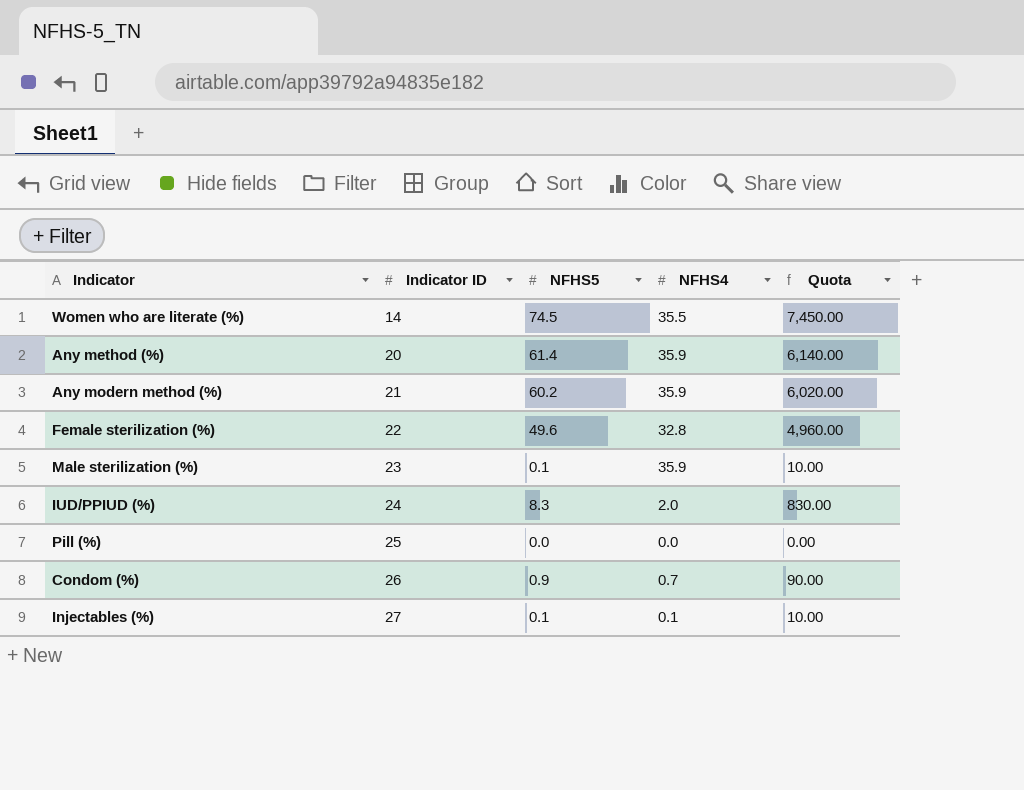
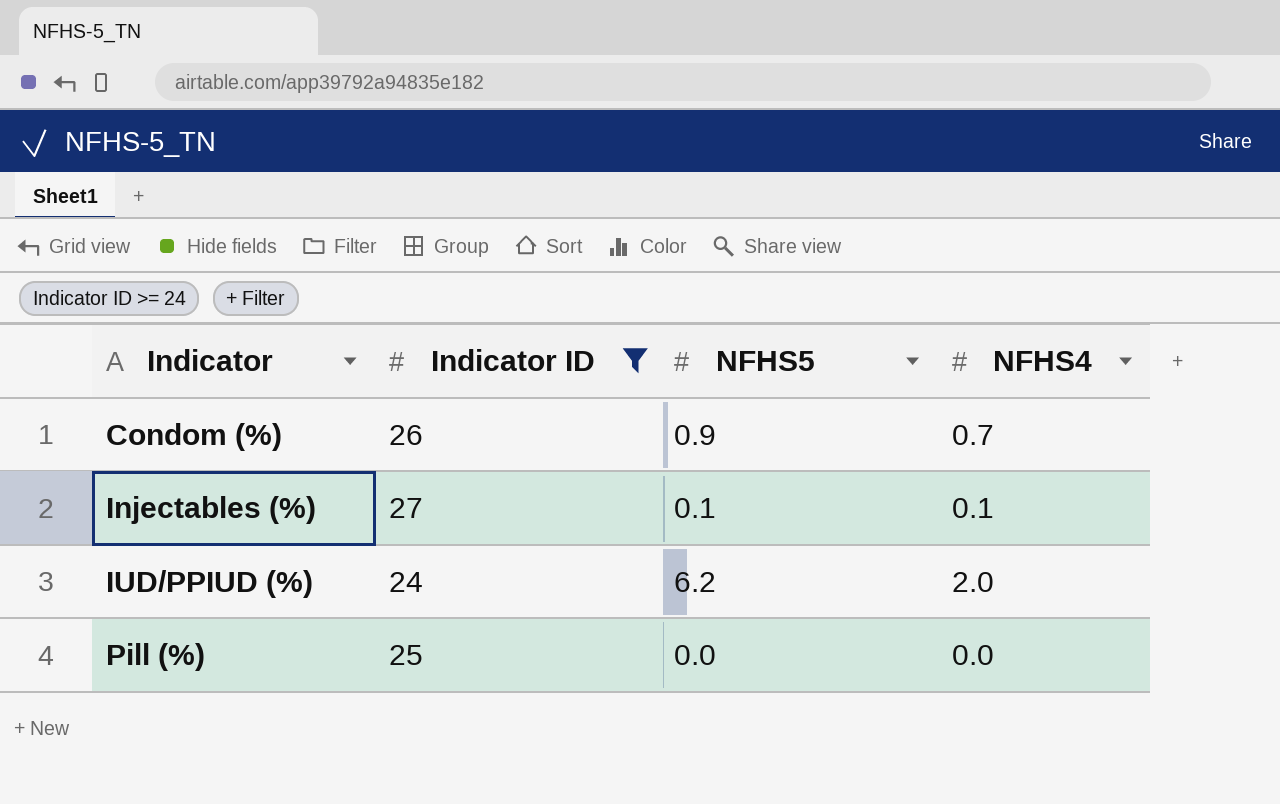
filter: none -> Indicator ID >= 24
row order: Indicator ID ascending -> Indicator ascending
column Quota | formula: [NFHS5] * 100 -> none
IUD/PPIUD (%) | NFHS5: 8.3 -> 6.2

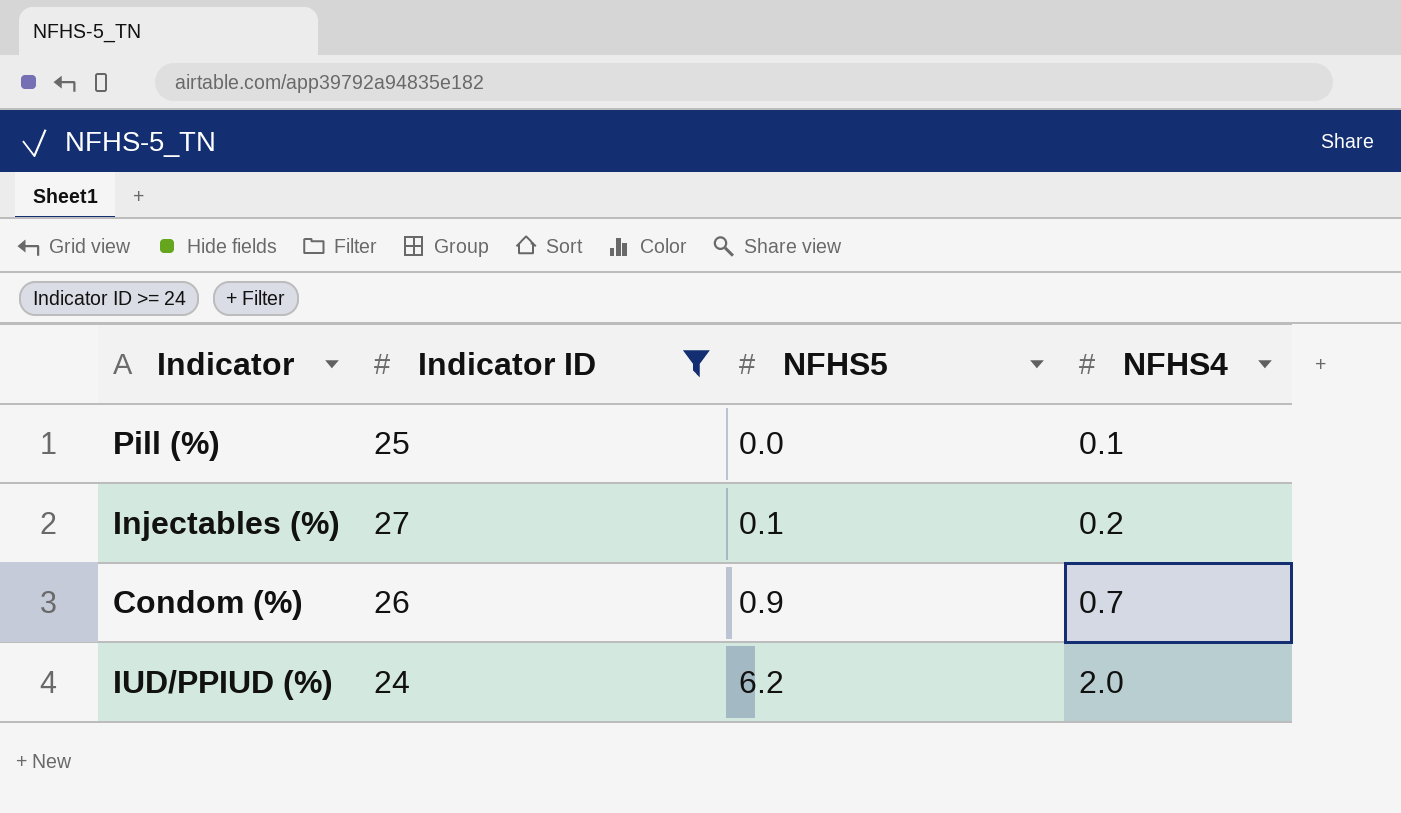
row order: Indicator ascending -> NFHS5 ascending
Pill (%) | NFHS4: 0.0 -> 0.1
Injectables (%) | NFHS4: 0.1 -> 0.2

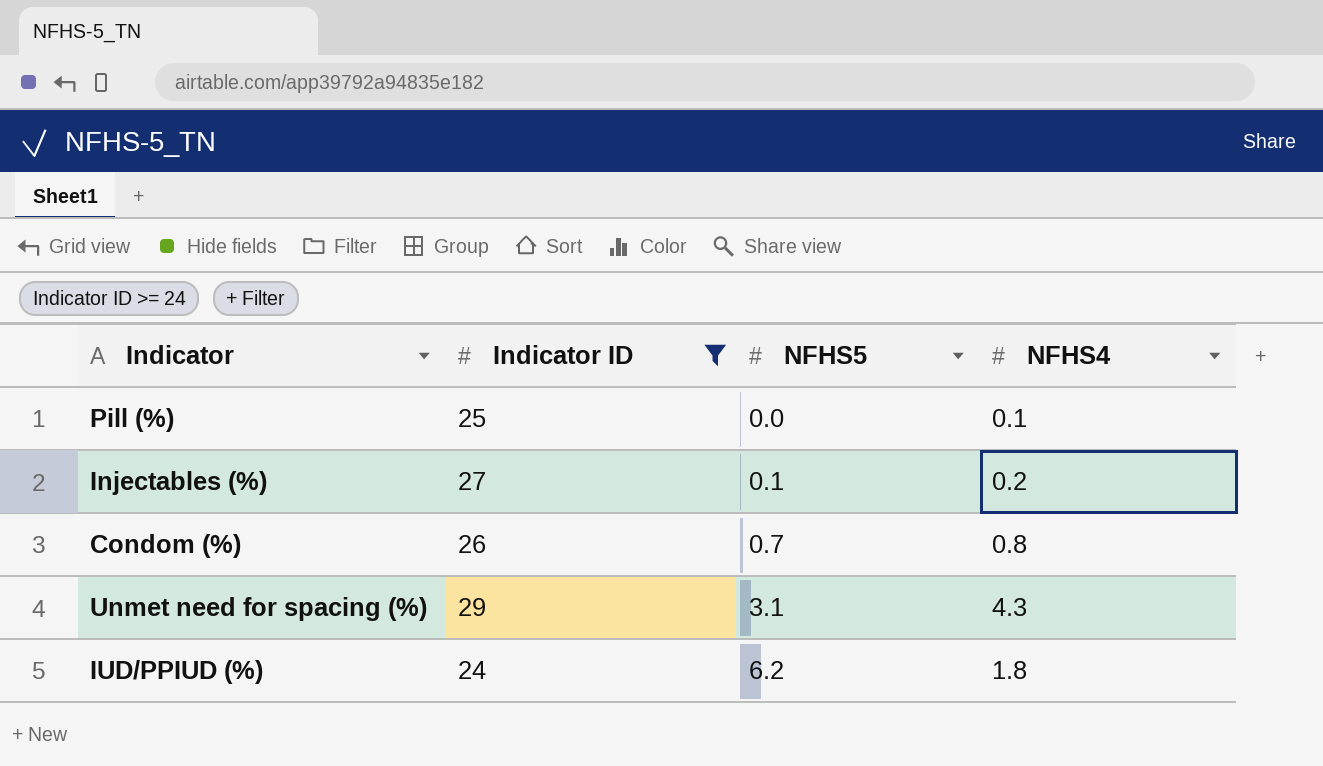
Condom (%) | NFHS5: 0.9 -> 0.7
Condom (%) | NFHS4: 0.7 -> 0.8
row Unmet need for spacing (%): none -> 29 | 3.1 | 4.3
IUD/PPIUD (%) | NFHS4: 2.0 -> 1.8

